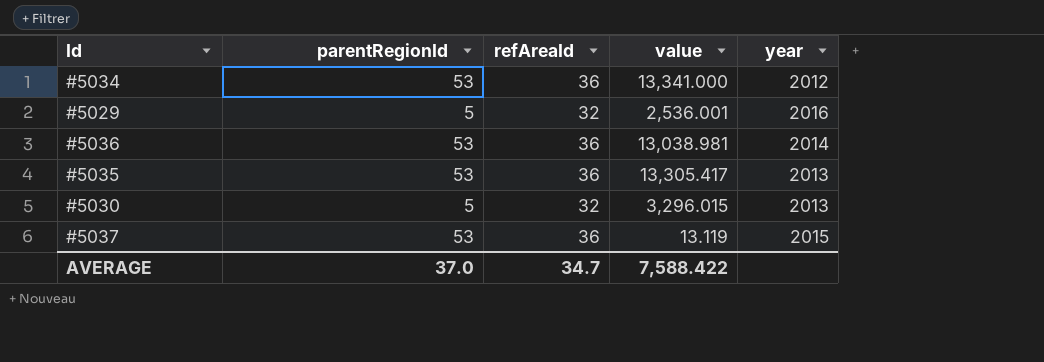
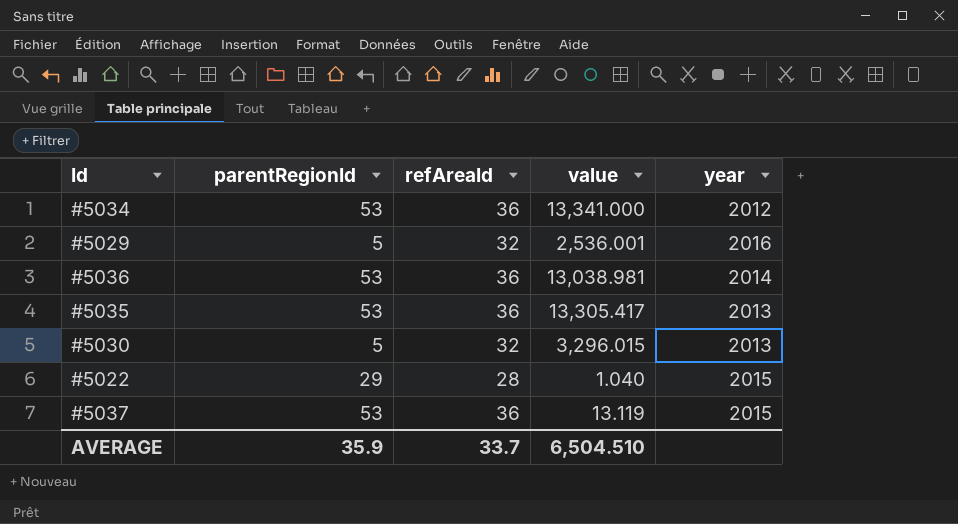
row #5022: none -> 29 | 28 | 1.040 | 2015
AVERAGE | parentRegionId: 37.0 -> 35.9
AVERAGE | refAreaId: 34.7 -> 33.7
AVERAGE | value: 7,588.422 -> 6,504.510

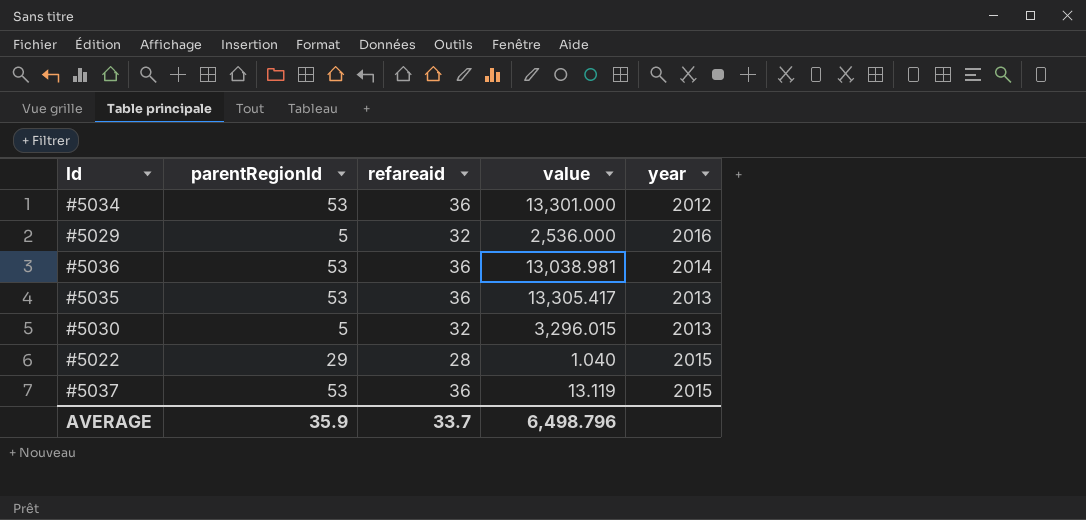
column name: refAreaId -> refareaid
#5034 | value: 13,341.000 -> 13,301.000
#5029 | value: 2,536.001 -> 2,536.000
AVERAGE | value: 6,504.510 -> 6,498.796

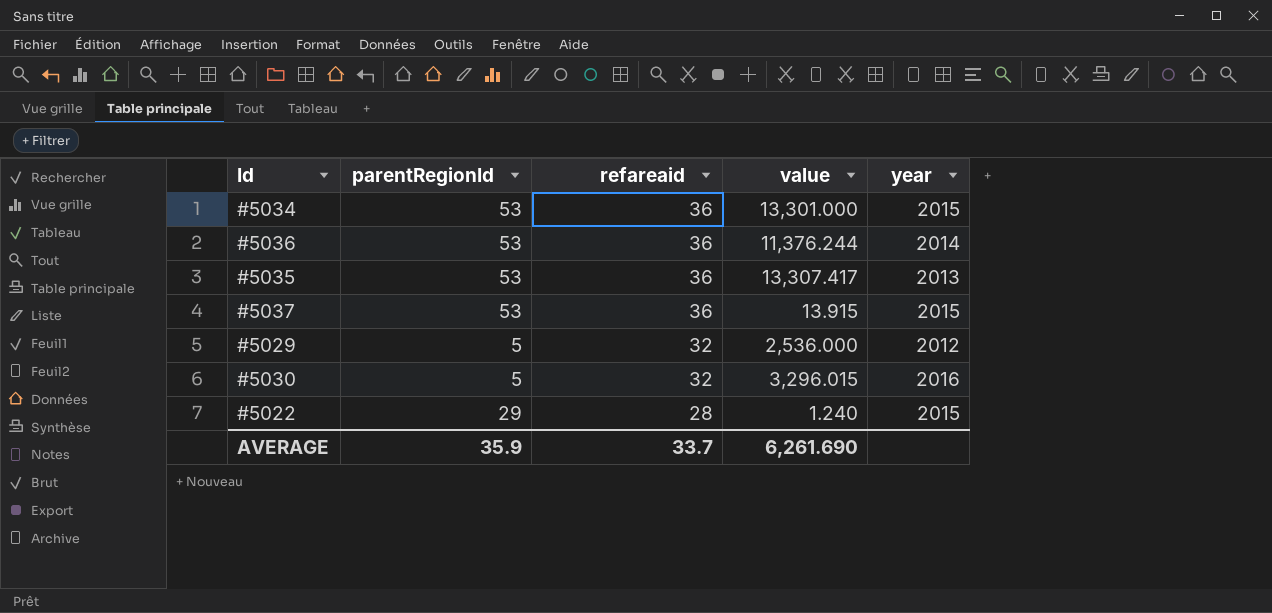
row order: none -> refareaid descending
#5034 | year: 2012 -> 2015
#5036 | value: 13,038.981 -> 11,376.244
#5035 | value: 13,305.417 -> 13,307.417
#5037 | value: 13.119 -> 13.915
#5029 | year: 2016 -> 2012
#5030 | year: 2013 -> 2016
#5022 | value: 1.040 -> 1.240
AVERAGE | value: 6,498.796 -> 6,261.690

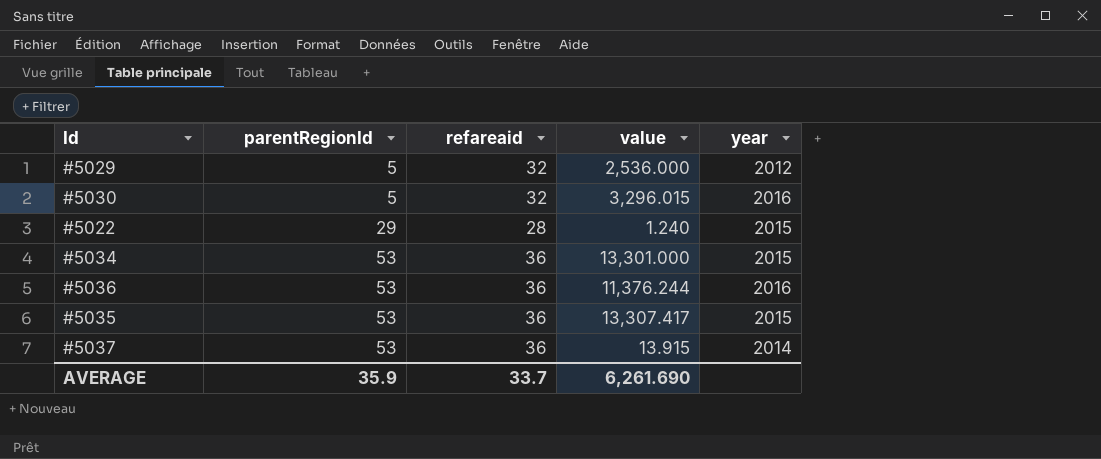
row order: refareaid descending -> parentRegionId ascending
#5036 | year: 2014 -> 2016
#5035 | year: 2013 -> 2015
#5037 | year: 2015 -> 2014

